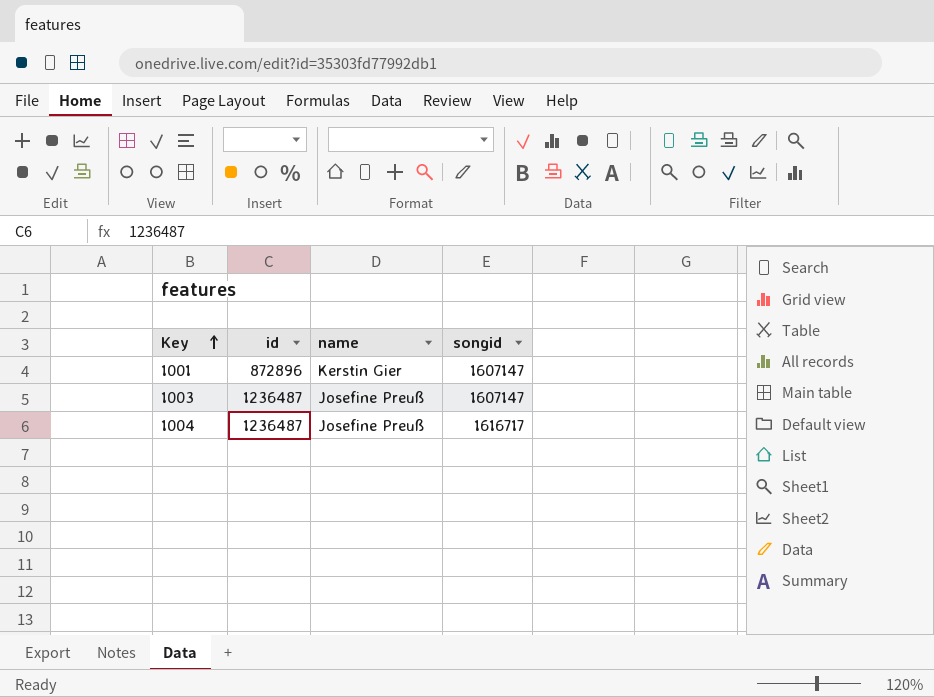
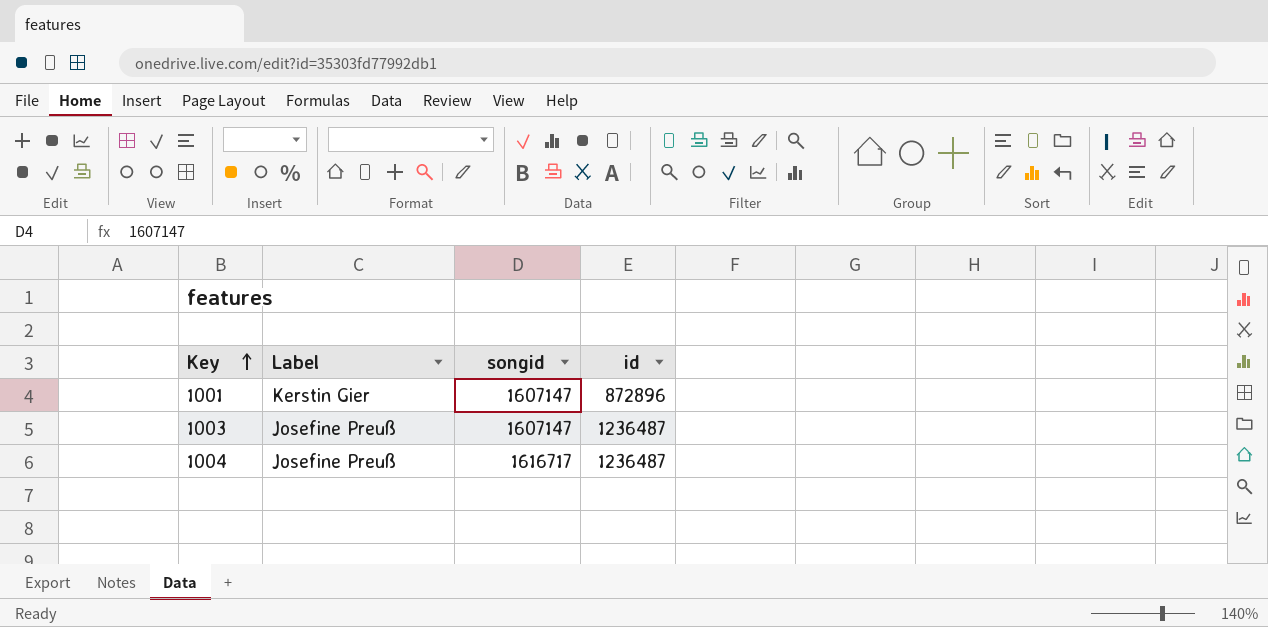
column name: name -> Label
column id | position: 2 -> 4

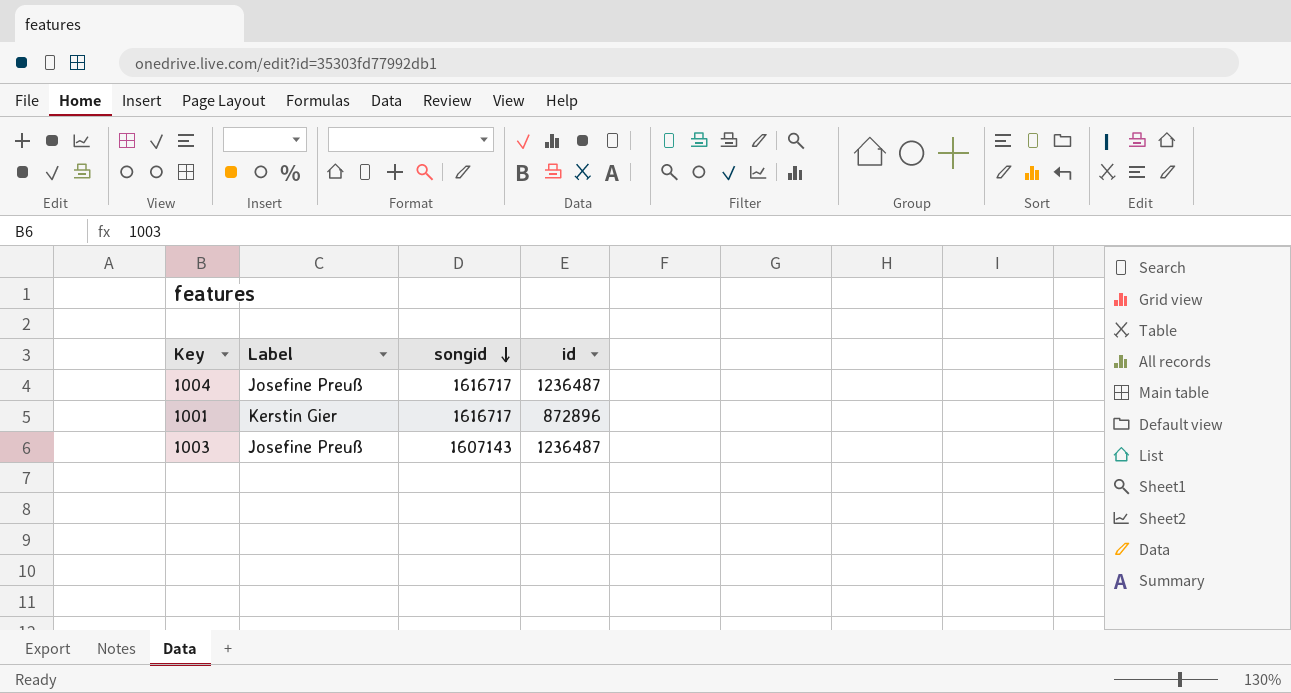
row order: Key ascending -> songid descending
1001 | songid: 1607147 -> 1616717
1003 | songid: 1607147 -> 1607143

